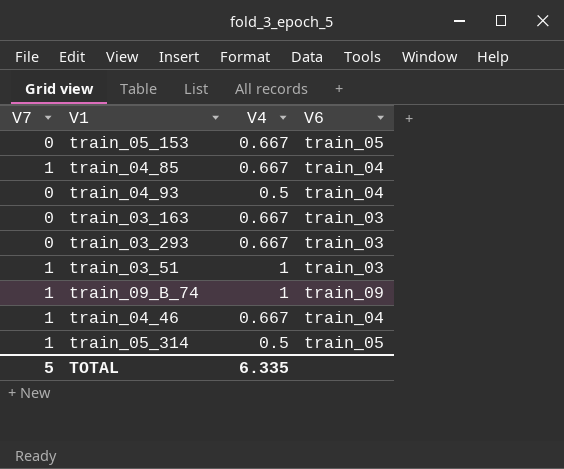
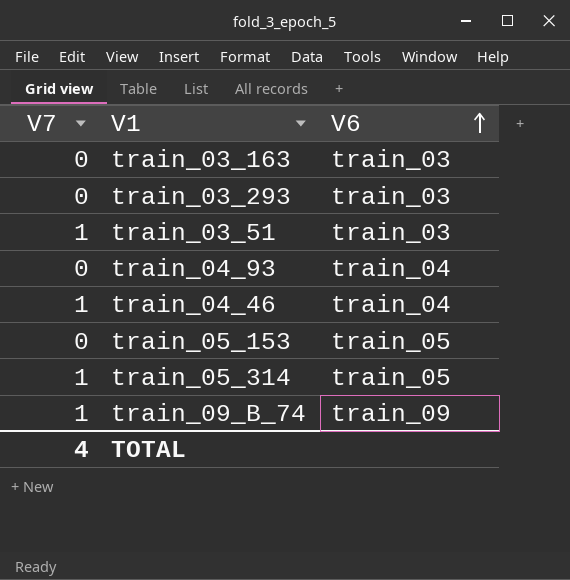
row order: none -> V6 ascending
column V4 | position: 3 -> none
row train_04_85: 1 | 0.667 | train_04 -> none
TOTAL | V7: 5 -> 4

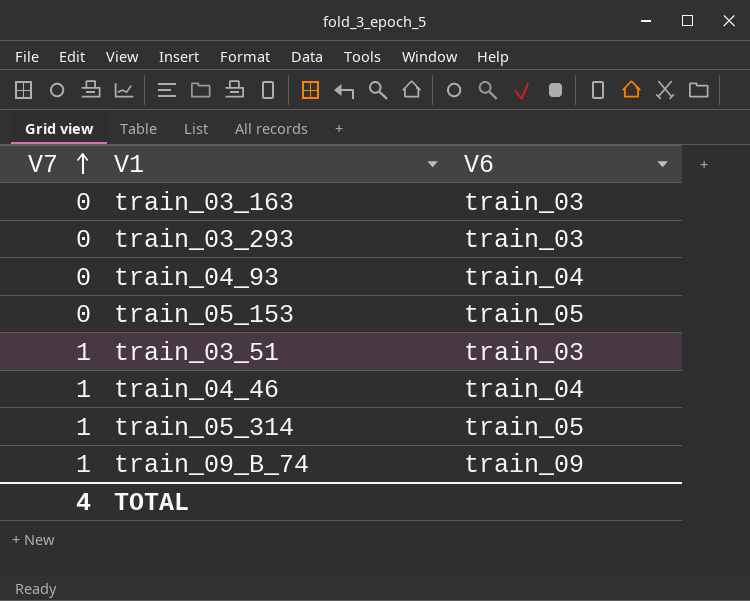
row order: V6 ascending -> V7 ascending

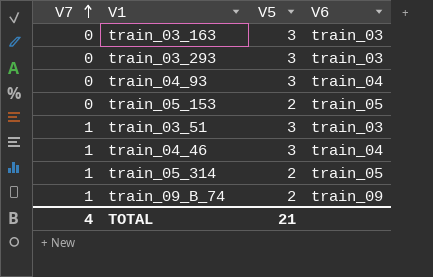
column V5 | position: none -> 3

